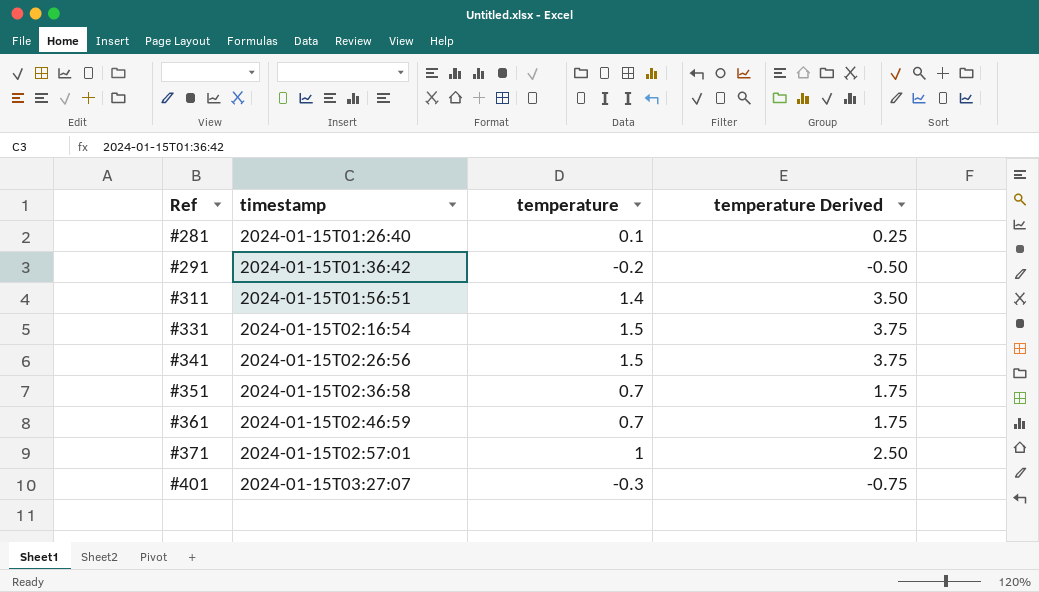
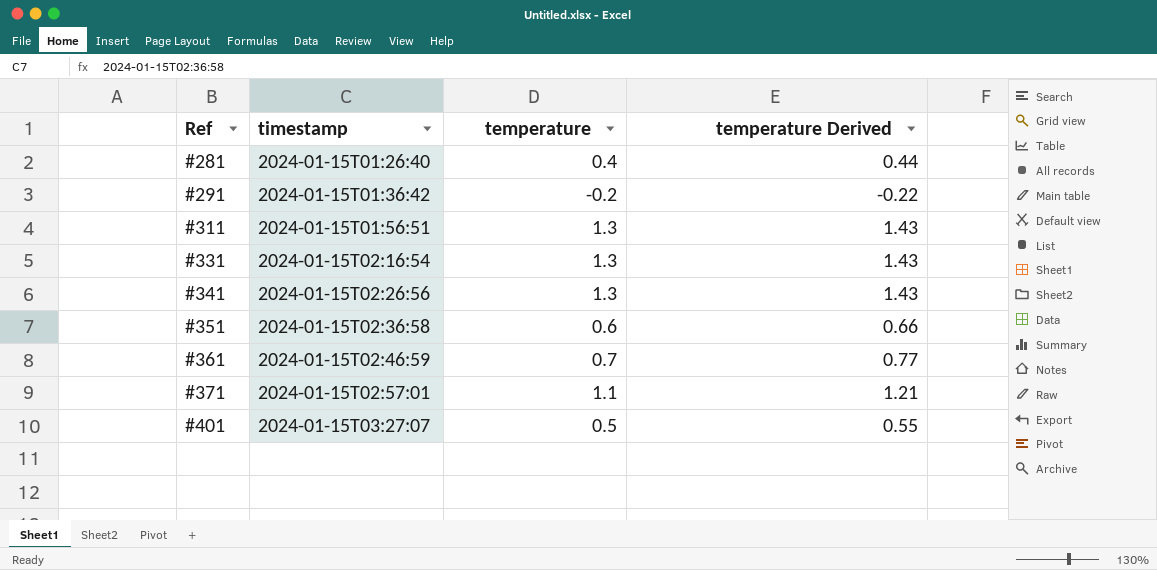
column temperature Derived | formula: [temperature] * 2.5 -> [temperature] * 1.1
#281 | temperature: 0.1 -> 0.4
#311 | temperature: 1.4 -> 1.3
#331 | temperature: 1.5 -> 1.3
#341 | temperature: 1.5 -> 1.3
#351 | temperature: 0.7 -> 0.6
#371 | temperature: 1 -> 1.1
#401 | temperature: -0.3 -> 0.5

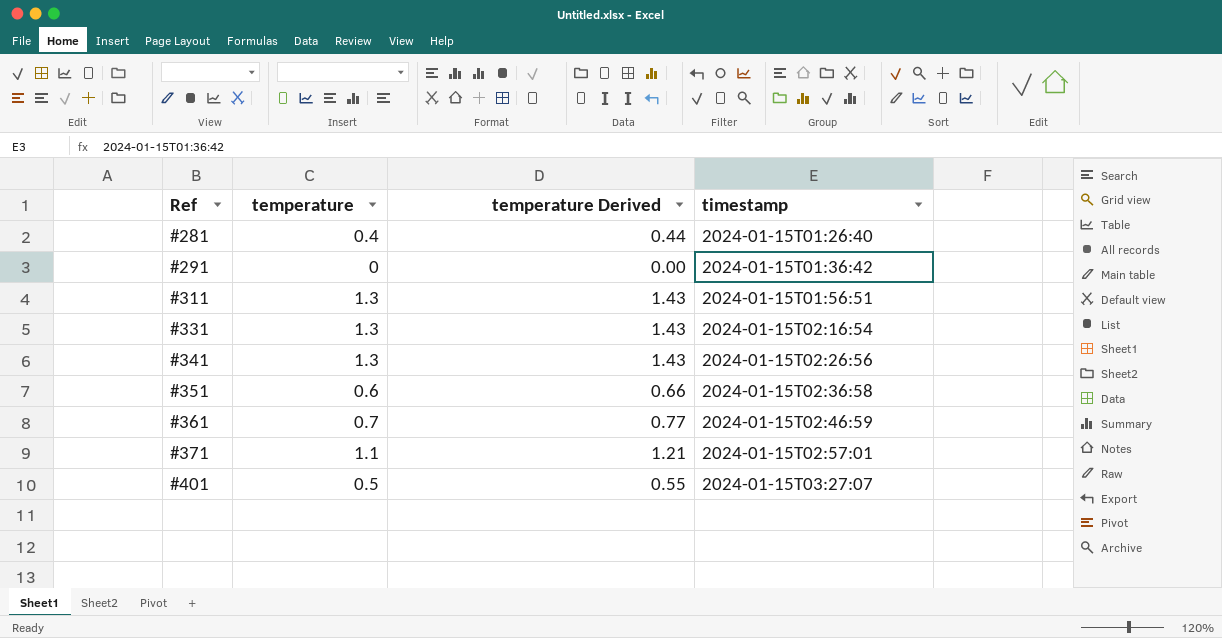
column timestamp | position: 2 -> 4
#291 | temperature: -0.2 -> 0
#291 | temperature Derived: -0.22 -> 0.00

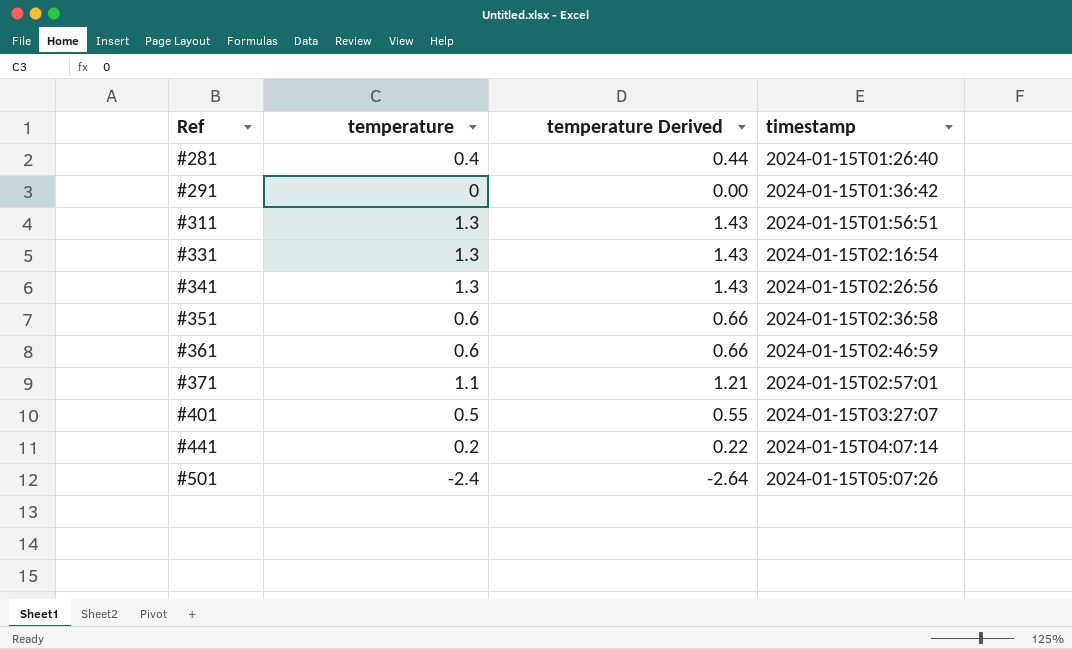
#361 | temperature: 0.7 -> 0.6
#361 | temperature Derived: 0.77 -> 0.66
row #441: none -> 0.2 | 0.22 | 2024-01-15T04:07:14
row #501: none -> -2.4 | -2.64 | 2024-01-15T05:07:26

